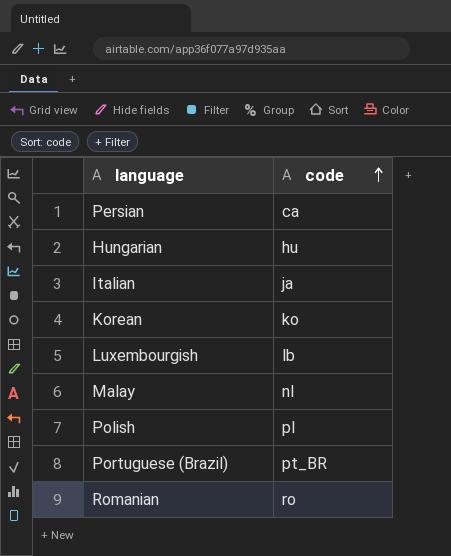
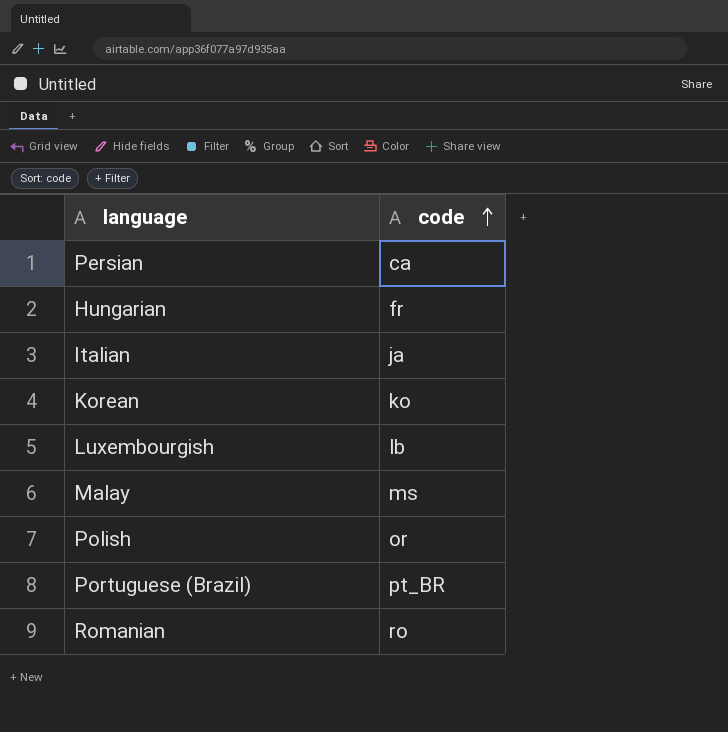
Hungarian | code: hu -> fr
Malay | code: nl -> ms
Polish | code: pl -> or

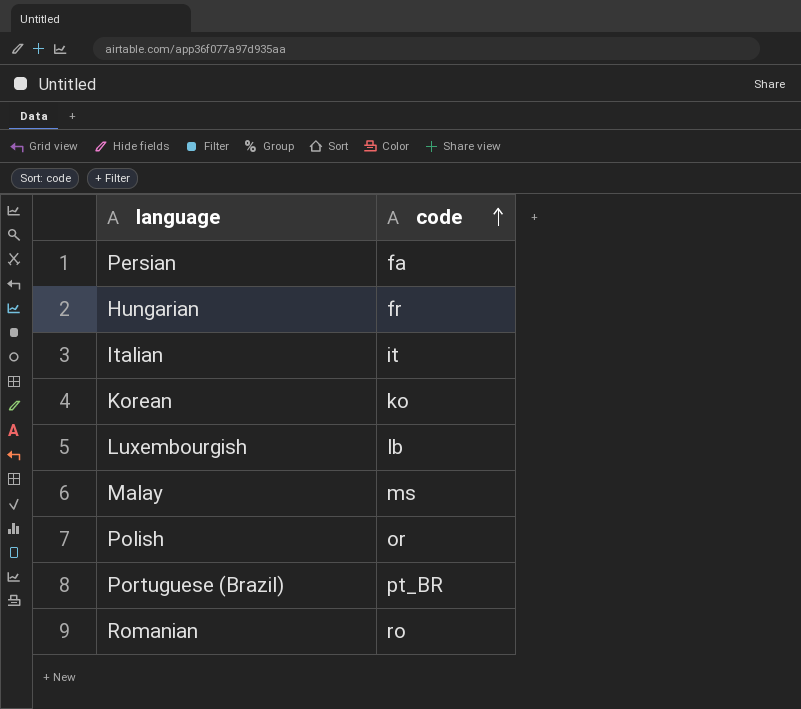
Persian | code: ca -> fa
Italian | code: ja -> it

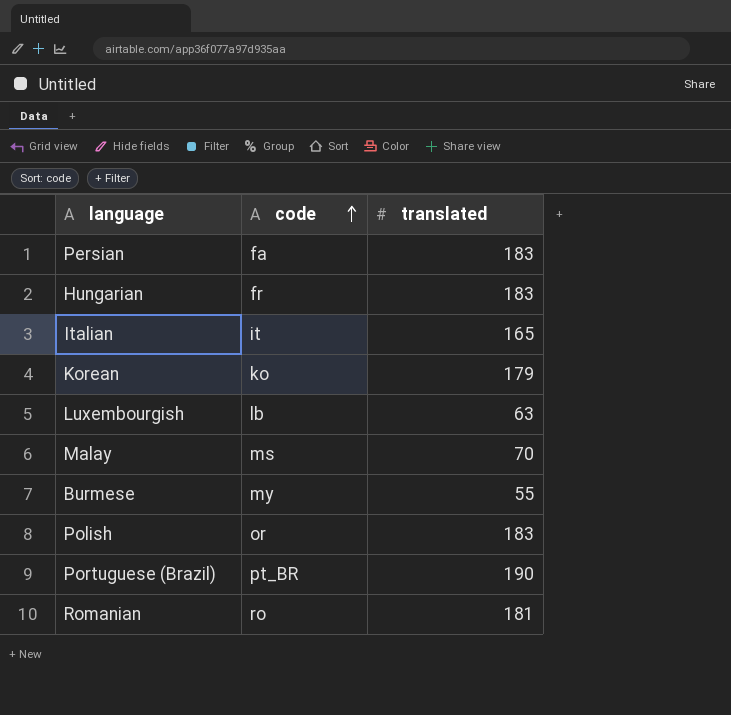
column translated | position: none -> 3
row Burmese: none -> my | 55

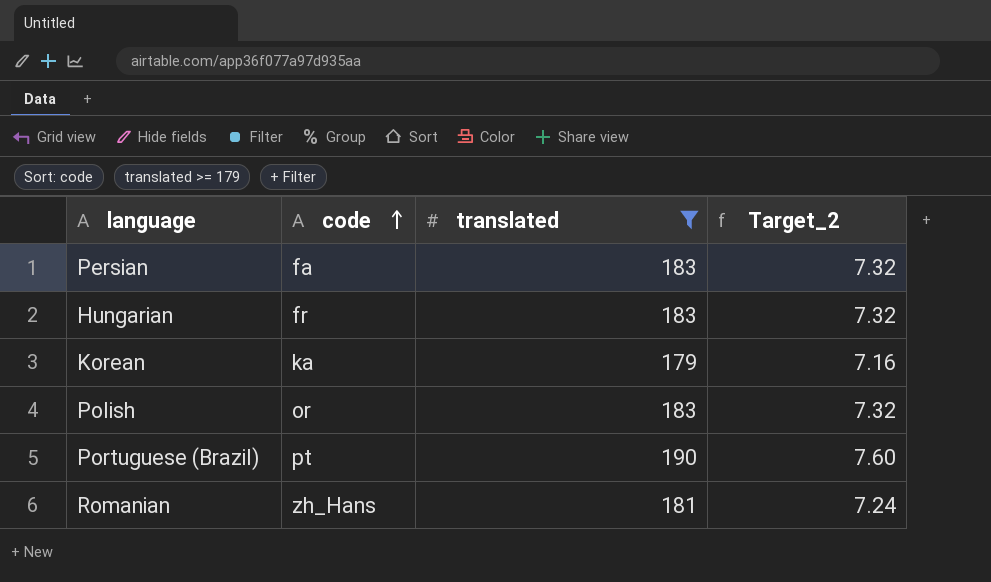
filter: none -> translated >= 179
column Target_2 | formula: none -> [translated] * 0.04
Korean | code: ko -> ka
Portuguese (Brazil) | code: pt_BR -> pt
Romanian | code: ro -> zh_Hans

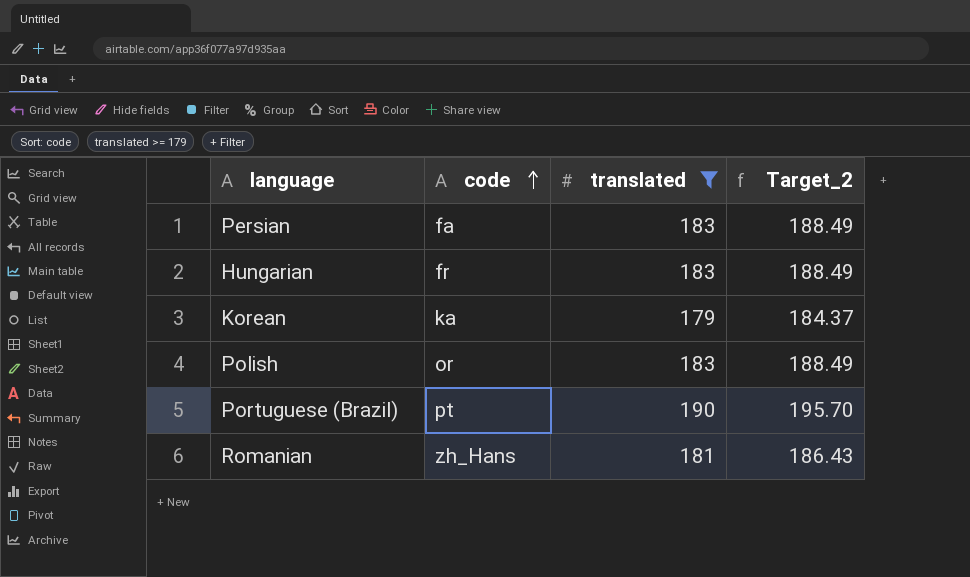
column Target_2 | formula: [translated] * 0.04 -> [translated] * 1.03

